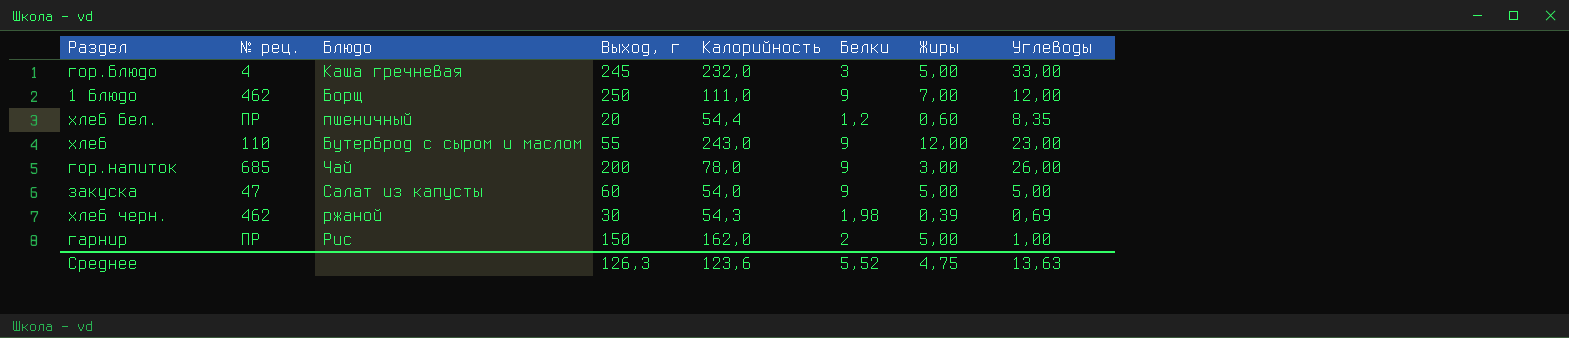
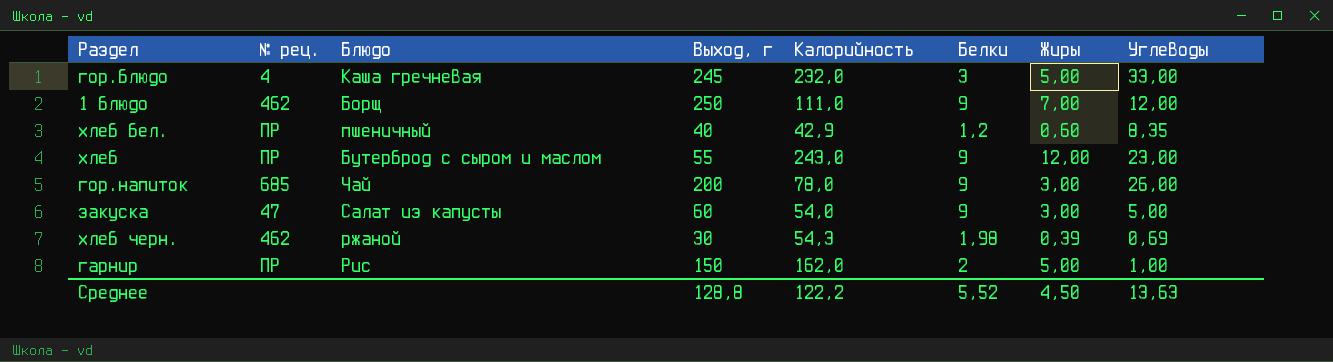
хлеб бел. | Выход, г: 20 -> 40
хлеб бел. | Калорийность: 54,4 -> 42,9
хлеб | № рец.: 110 -> ПР
закуска | Жиры: 5,00 -> 3,00
Среднее | Выход, г: 126,3 -> 128,8
Среднее | Калорийность: 123,6 -> 122,2
Среднее | Жиры: 4,75 -> 4,50

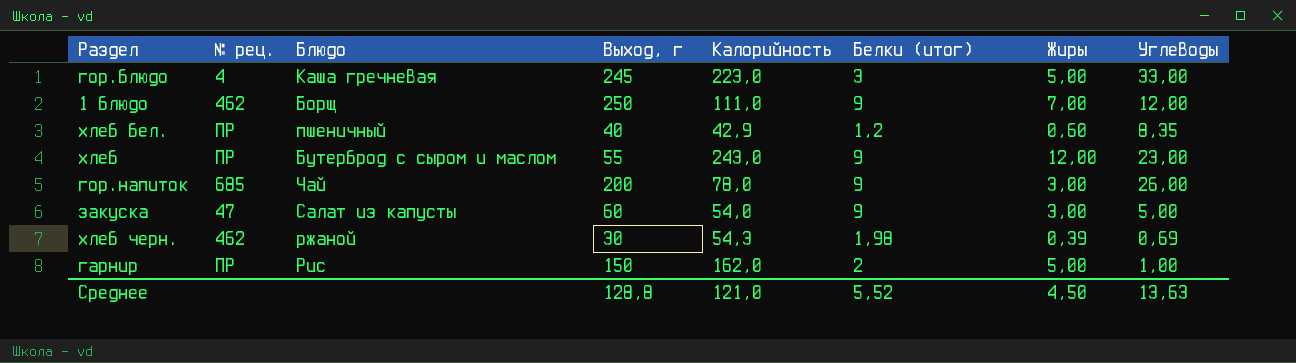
column name: Белки -> Белки (итог)
гор.блюдо | Калорийность: 232,0 -> 223,0
Среднее | Калорийность: 122,2 -> 121,0

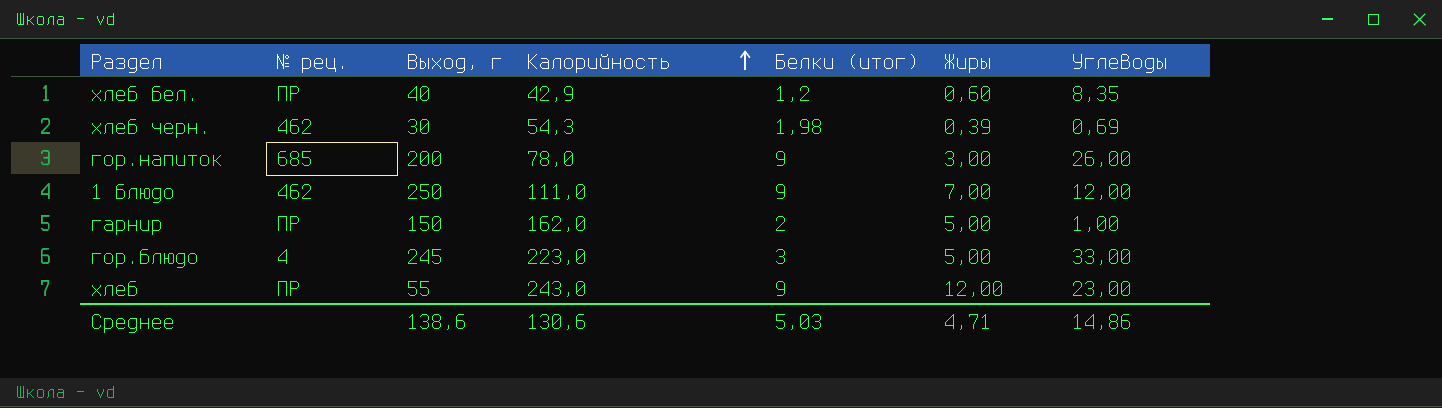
row order: none -> Калорийность ascending
column Блюдо | position: 3 -> none
row закуска: 47 | Салат из капусты | 60 | 54,0 | 9 | 3,00 | 5,00 -> none
Среднее | Выход, г: 128,8 -> 138,6
Среднее | Калорийность: 121,0 -> 130,6
Среднее | Белки (итог): 5,52 -> 5,03
Среднее | Жиры: 4,50 -> 4,71
Среднее | Углеводы: 13,63 -> 14,86

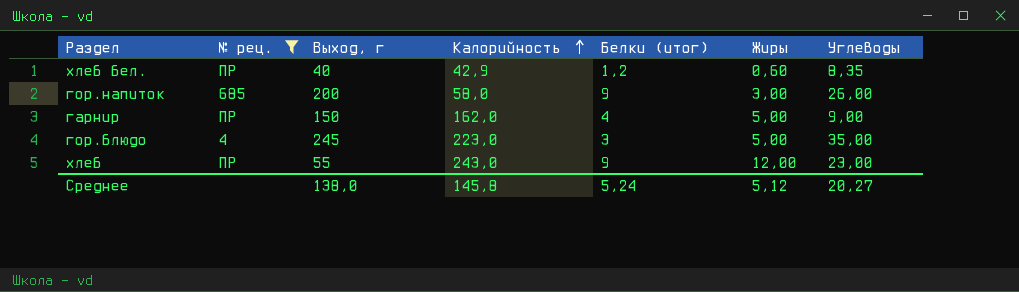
filter: none -> № рец. != 462
гор.напиток | Калорийность: 78,0 -> 58,0
гарнир | Белки (итог): 2 -> 4
гарнир | Углеводы: 1,00 -> 9,00
гор.блюдо | Углеводы: 33,00 -> 35,00
Среднее | Выход, г: 138,6 -> 138,0
Среднее | Калорийность: 130,6 -> 145,8
Среднее | Белки (итог): 5,03 -> 5,24
Среднее | Жиры: 4,71 -> 5,12
Среднее | Углеводы: 14,86 -> 20,27

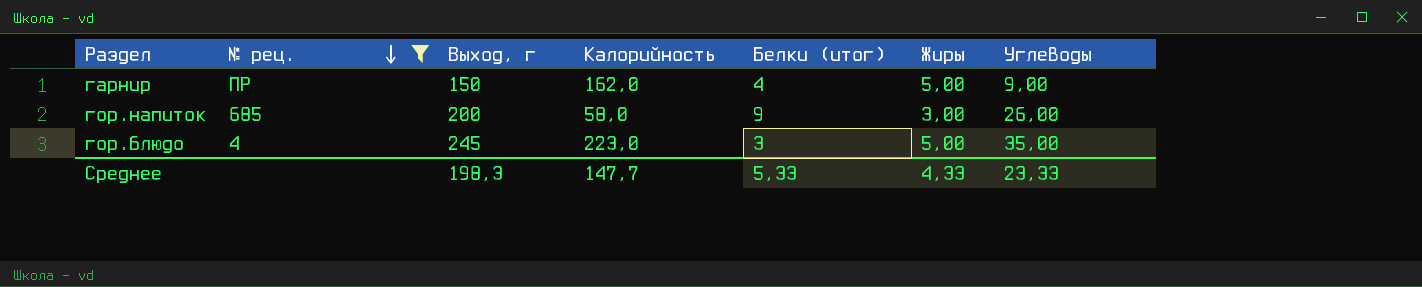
row order: Калорийность ascending -> № рец. descending
row хлеб бел.: ПР | 40 | 42,9 | 1,2 | 0,60 | 8,35 -> none
row хлеб: ПР | 55 | 243,0 | 9 | 12,00 | 23,00 -> none
Среднее | Выход, г: 138,0 -> 198,3
Среднее | Калорийность: 145,8 -> 147,7
Среднее | Белки (итог): 5,24 -> 5,33
Среднее | Жиры: 5,12 -> 4,33
Среднее | Углеводы: 20,27 -> 23,33

